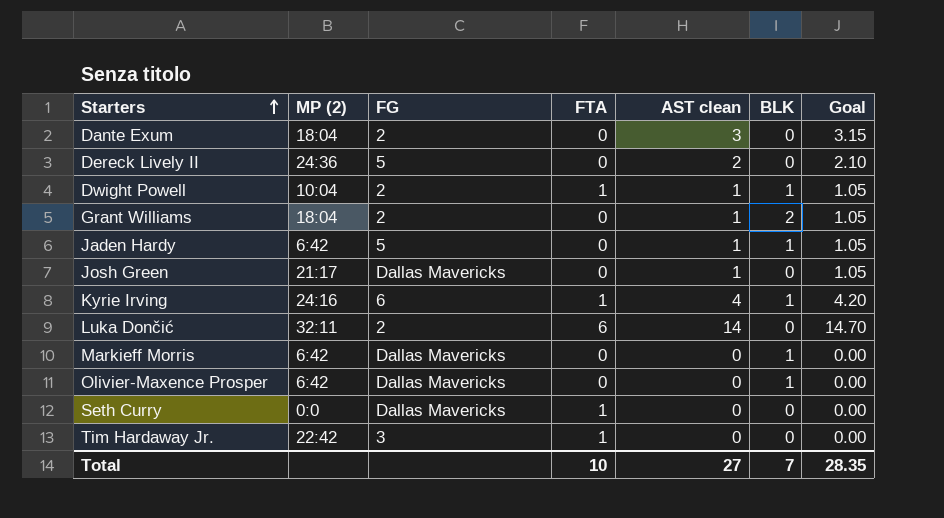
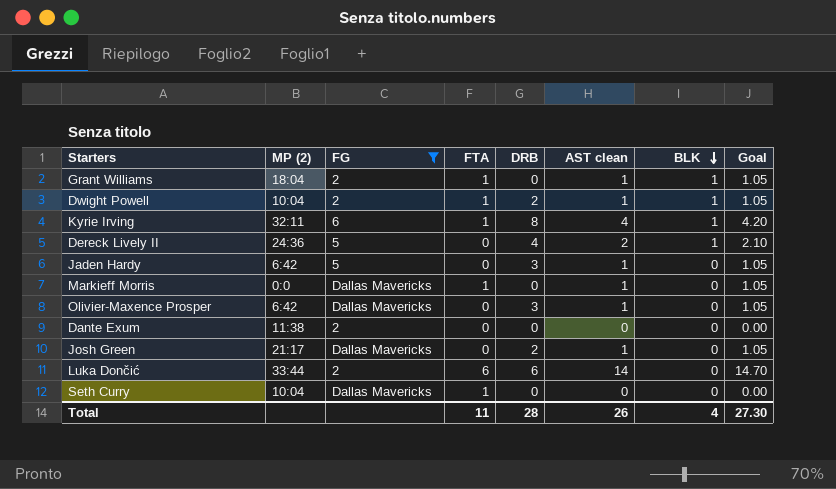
filter: none -> FG != 3
row order: Starters ascending -> BLK descending
column DRB | position: none -> 5
Grant Williams | FTA: 0 -> 1
Grant Williams | BLK: 2 -> 1
Kyrie Irving | MP (2): 24:16 -> 32:11
Dereck Lively II | BLK: 0 -> 1
Jaden Hardy | BLK: 1 -> 0
Markieff Morris | MP (2): 6:42 -> 0:0
Markieff Morris | FTA: 0 -> 1
Markieff Morris | AST clean: 0 -> 1
Markieff Morris | BLK: 1 -> 0
Markieff Morris | Goal: 0.00 -> 1.05
Olivier-Maxence Prosper | AST clean: 0 -> 1
Olivier-Maxence Prosper | BLK: 1 -> 0
Olivier-Maxence Prosper | Goal: 0.00 -> 1.05
Dante Exum | MP (2): 18:04 -> 11:38
Dante Exum | AST clean: 3 -> 0
Dante Exum | Goal: 3.15 -> 0.00
Luka Dončić | MP (2): 32:11 -> 33:44
Seth Curry | MP (2): 0:0 -> 10:04
Total | FTA: 10 -> 11
Total | AST clean: 27 -> 26
Total | BLK: 7 -> 4
Total | Goal: 28.35 -> 27.30

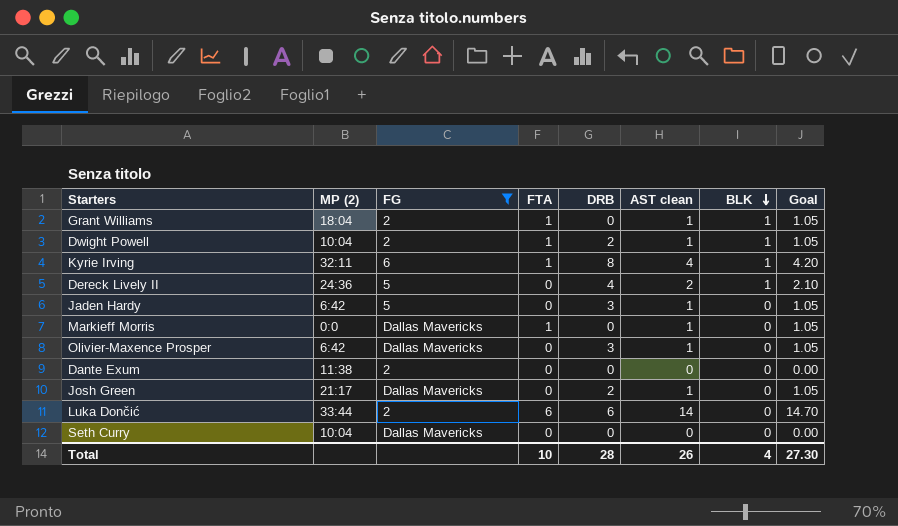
Seth Curry | FTA: 1 -> 0
Total | FTA: 11 -> 10

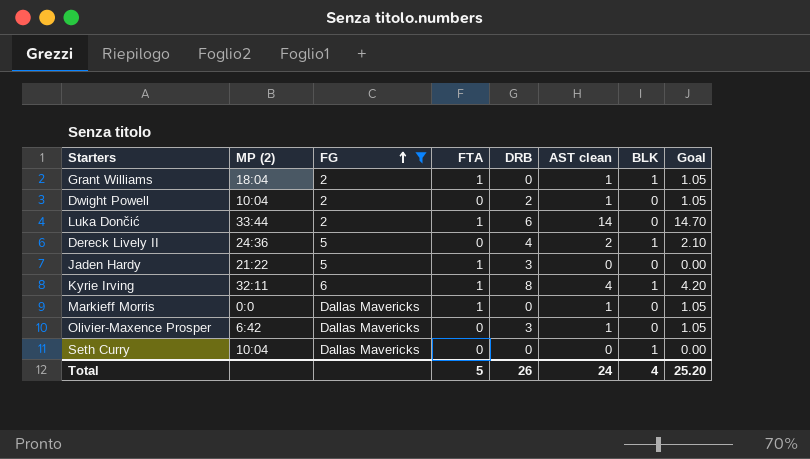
row order: BLK descending -> FG ascending
row Dante Exum: 11:38 | 2 | 0 | 0 | 0 | 0 | 0.00 -> none
row Josh Green: 21:17 | Dallas Mavericks | 0 | 2 | 1 | 0 | 1.05 -> none
Dwight Powell | FTA: 1 -> 0
Dwight Powell | BLK: 1 -> 0
Luka Dončić | FTA: 6 -> 1
Jaden Hardy | MP (2): 6:42 -> 21:22
Jaden Hardy | FTA: 0 -> 1
Jaden Hardy | AST clean: 1 -> 0
Jaden Hardy | Goal: 1.05 -> 0.00
Seth Curry | BLK: 0 -> 1
Total | FTA: 10 -> 5
Total | DRB: 28 -> 26
Total | AST clean: 26 -> 24
Total | Goal: 27.30 -> 25.20

